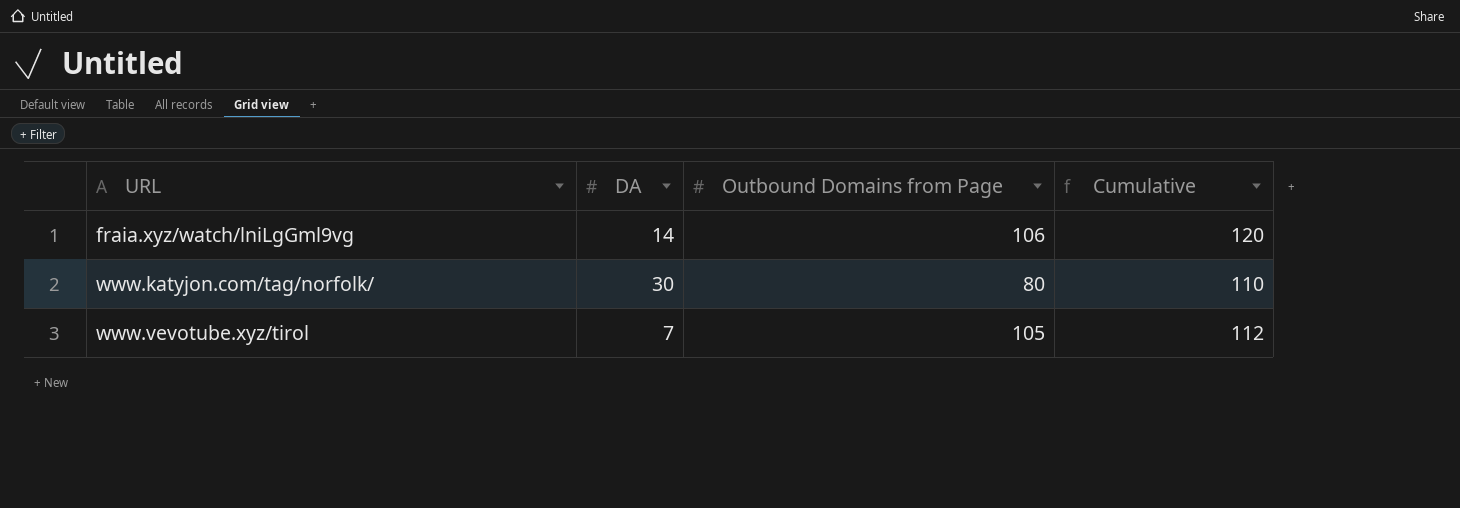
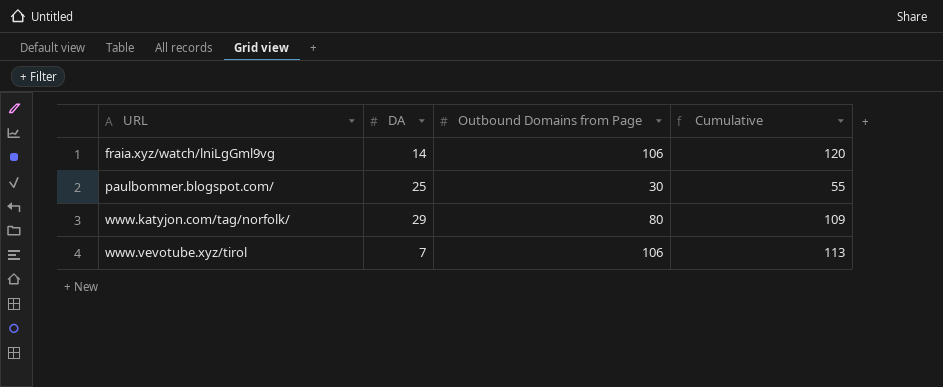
row paulbommer.blogspot.com/: none -> 25 | 30 | 55
www.katyjon.com/tag/norfolk/ | DA: 30 -> 29
www.katyjon.com/tag/norfolk/ | Cumulative: 110 -> 109
www.vevotube.xyz/tirol | Outbound Domains from Page: 105 -> 106
www.vevotube.xyz/tirol | Cumulative: 112 -> 113

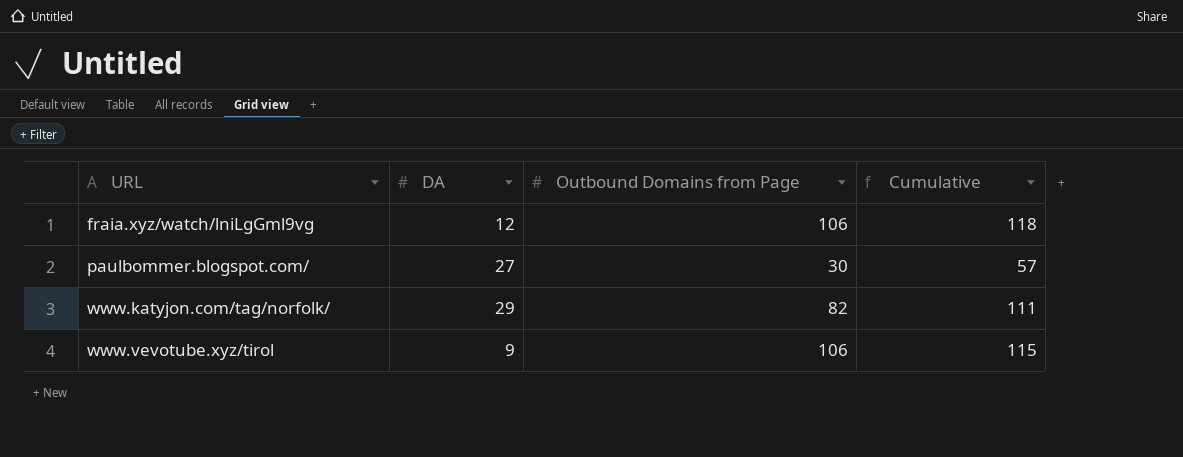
fraia.xyz/watch/lniLgGml9vg | DA: 14 -> 12
fraia.xyz/watch/lniLgGml9vg | Cumulative: 120 -> 118
paulbommer.blogspot.com/ | DA: 25 -> 27
paulbommer.blogspot.com/ | Cumulative: 55 -> 57
www.katyjon.com/tag/norfolk/ | Outbound Domains from Page: 80 -> 82
www.katyjon.com/tag/norfolk/ | Cumulative: 109 -> 111
www.vevotube.xyz/tirol | DA: 7 -> 9
www.vevotube.xyz/tirol | Cumulative: 113 -> 115

